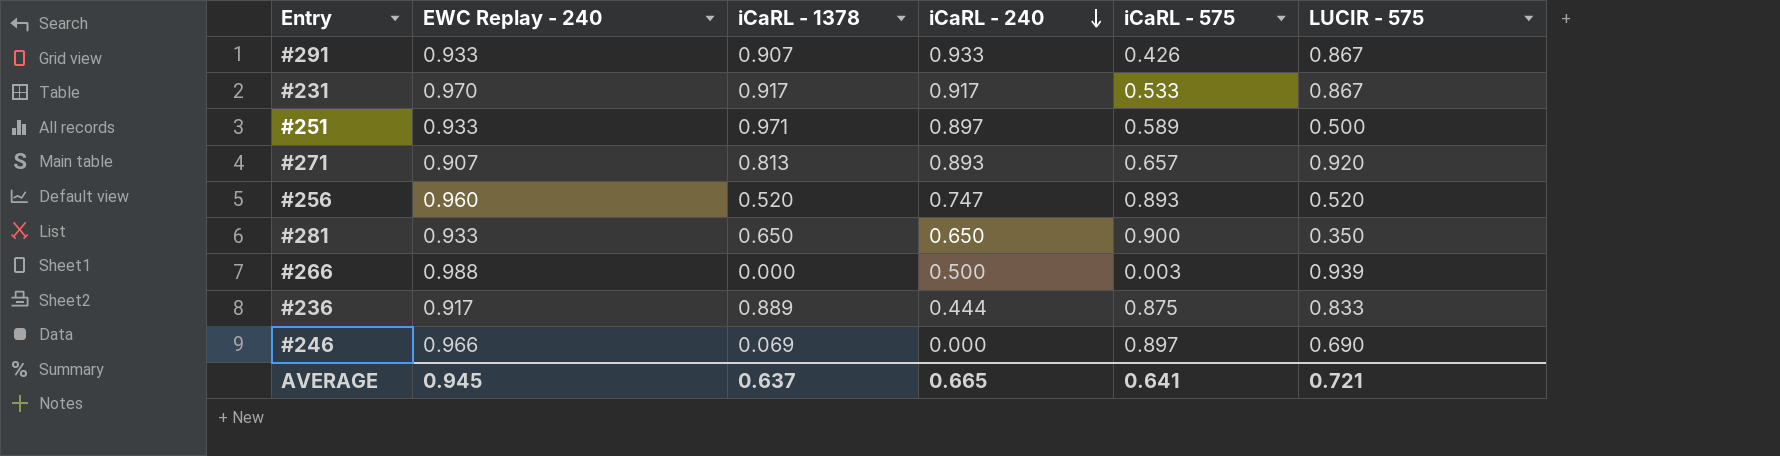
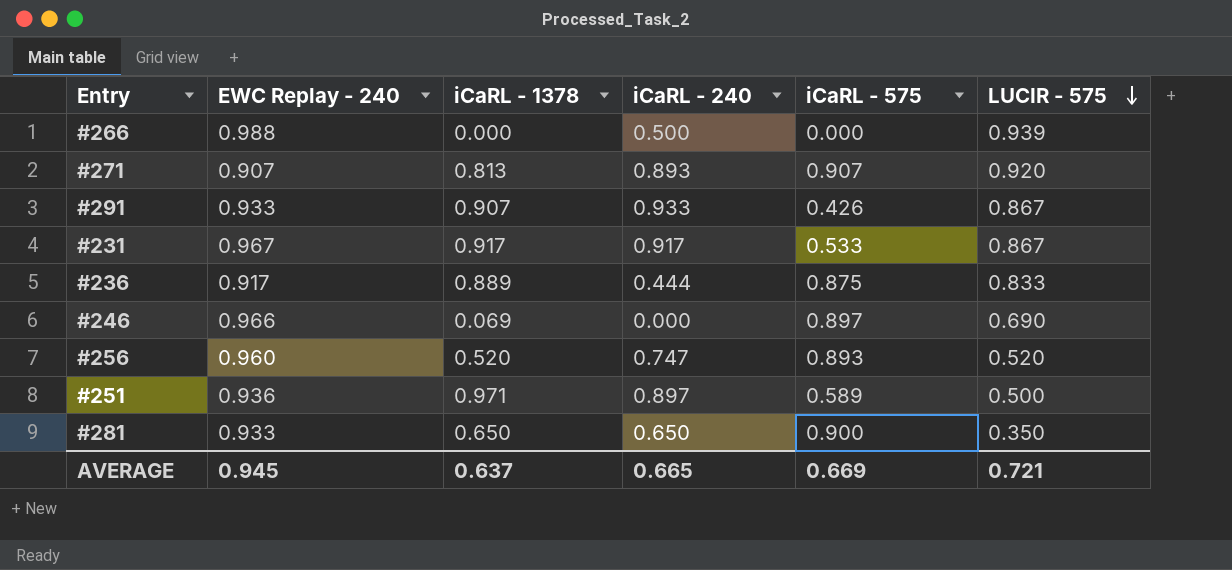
row order: iCaRL - 240 descending -> LUCIR - 575 descending
#266 | iCaRL - 575: 0.003 -> 0.000
#271 | iCaRL - 575: 0.657 -> 0.907
#231 | EWC Replay - 240: 0.970 -> 0.967
#251 | EWC Replay - 240: 0.933 -> 0.936
AVERAGE | iCaRL - 575: 0.641 -> 0.669

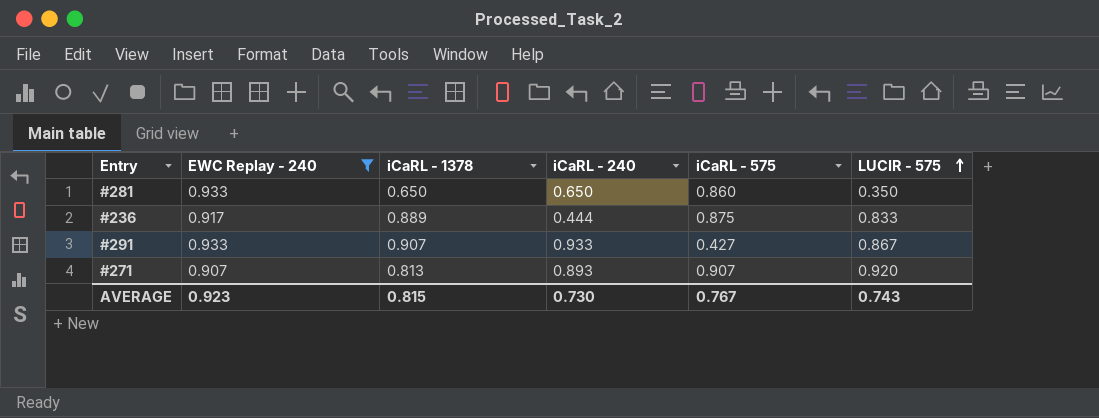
filter: none -> EWC Replay - 240 <= 0.933
row order: LUCIR - 575 descending -> LUCIR - 575 ascending
#281 | iCaRL - 575: 0.900 -> 0.860
#291 | iCaRL - 575: 0.426 -> 0.427
AVERAGE | EWC Replay - 240: 0.945 -> 0.923
AVERAGE | iCaRL - 1378: 0.637 -> 0.815
AVERAGE | iCaRL - 240: 0.665 -> 0.730
AVERAGE | iCaRL - 575: 0.669 -> 0.767
AVERAGE | LUCIR - 575: 0.721 -> 0.743

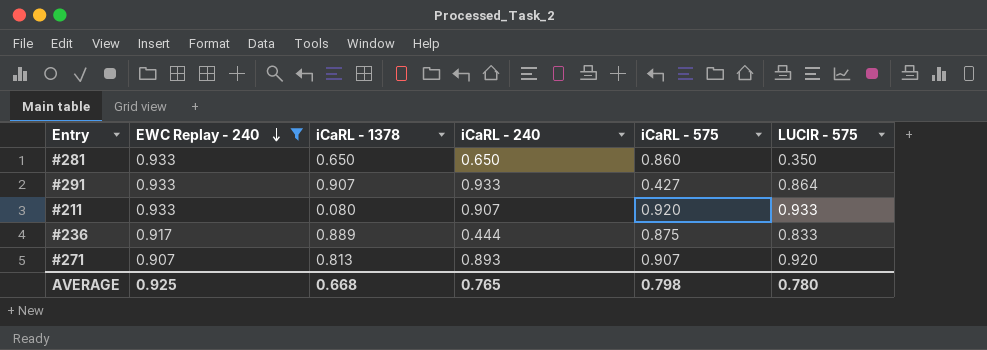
row order: LUCIR - 575 ascending -> EWC Replay - 240 descending
#291 | LUCIR - 575: 0.867 -> 0.864
row #211: none -> 0.933 | 0.080 | 0.907 | 0.920 | 0.933
AVERAGE | EWC Replay - 240: 0.923 -> 0.925
AVERAGE | iCaRL - 1378: 0.815 -> 0.668
AVERAGE | iCaRL - 240: 0.730 -> 0.765
AVERAGE | iCaRL - 575: 0.767 -> 0.798
AVERAGE | LUCIR - 575: 0.743 -> 0.780

